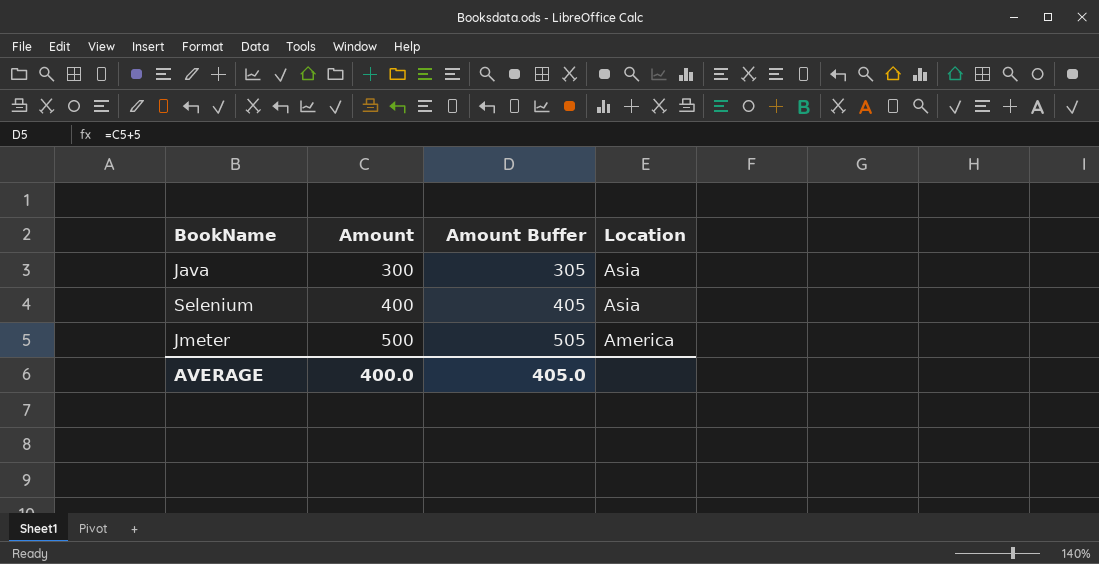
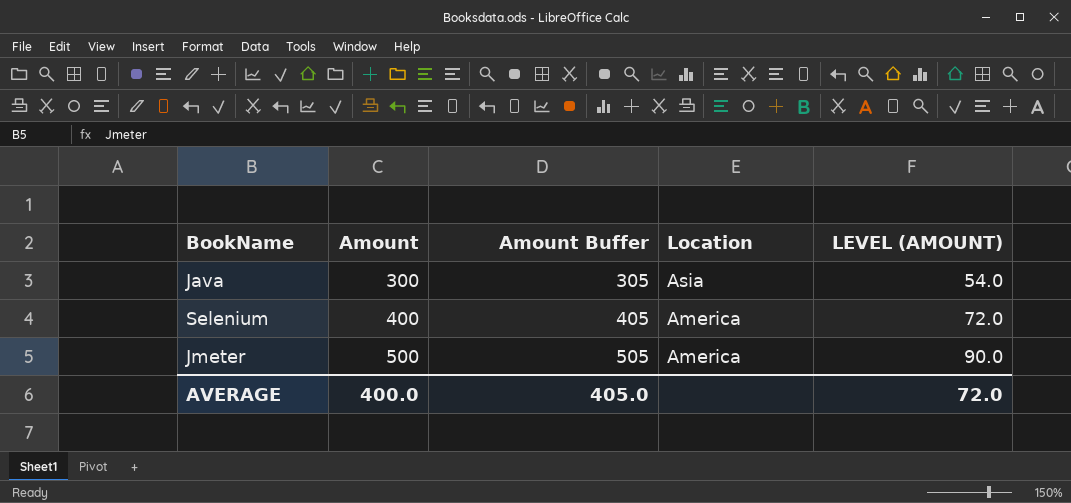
column LEVEL (AMOUNT) | formula: none -> [Amount] * 0.18
Selenium | Location: Asia -> America

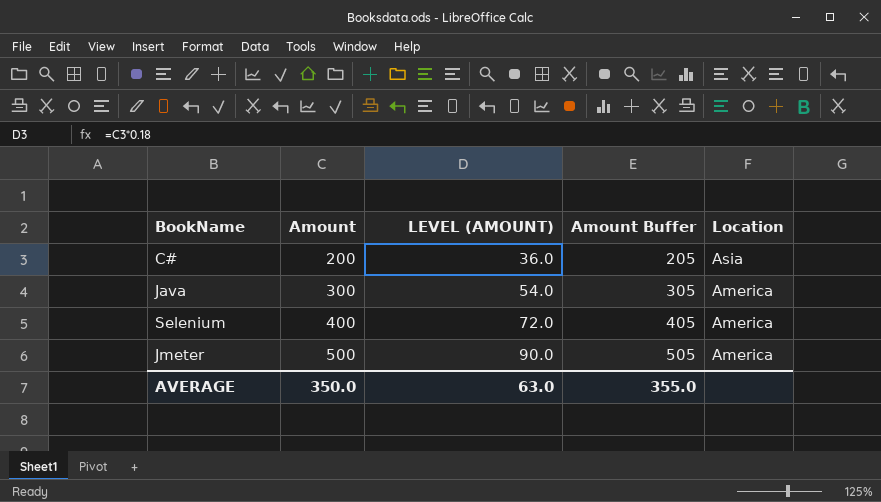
column LEVEL (AMOUNT) | position: 5 -> 3
row C#: none -> 200 | 36.0 | 205 | Asia
Java | Location: Asia -> America
AVERAGE | Amount: 400.0 -> 350.0
AVERAGE | LEVEL (AMOUNT): 72.0 -> 63.0
AVERAGE | Amount Buffer: 405.0 -> 355.0

